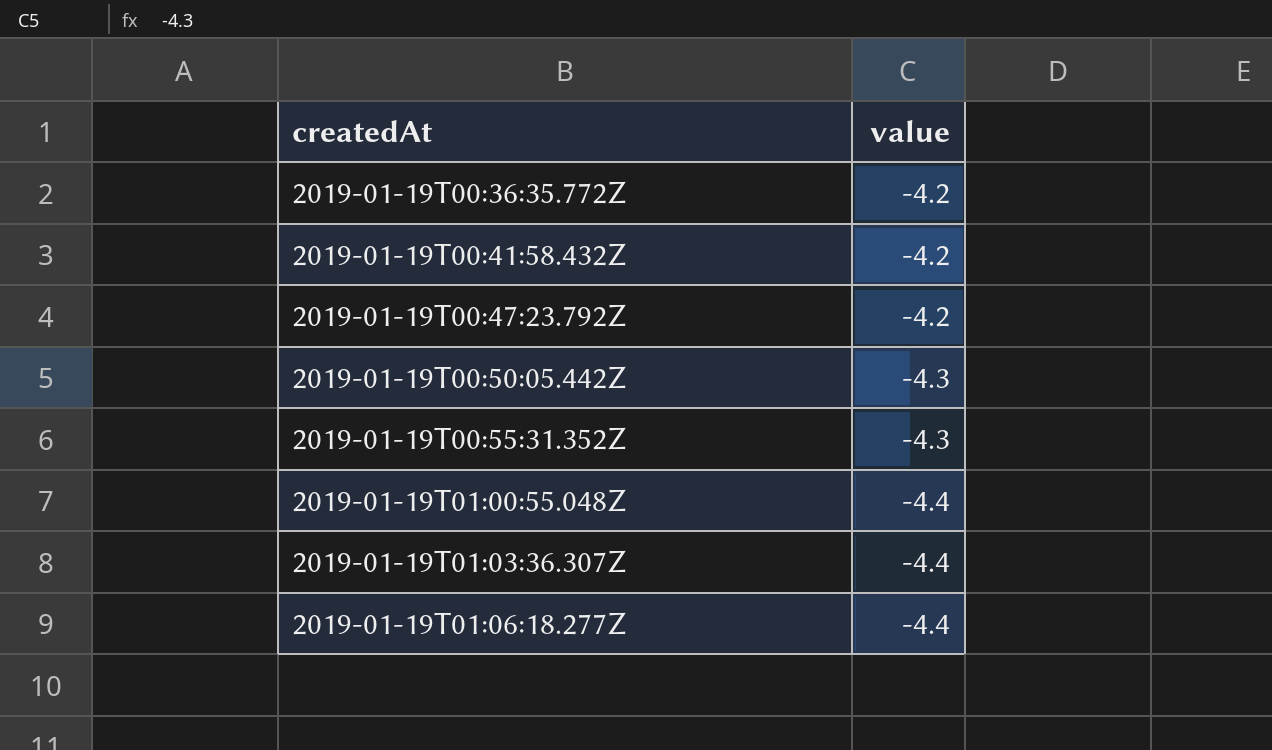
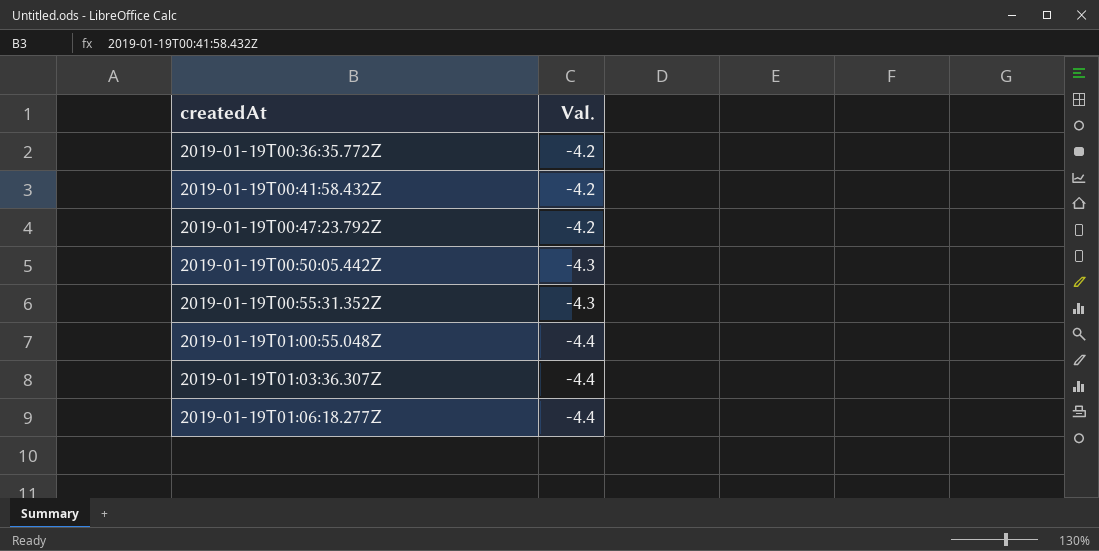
column name: value -> Val.

